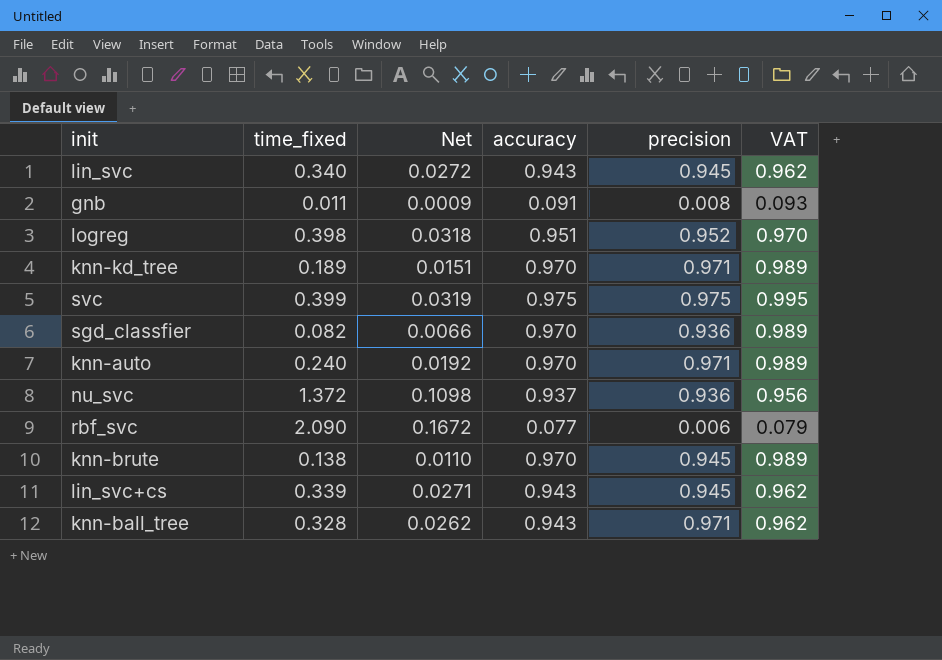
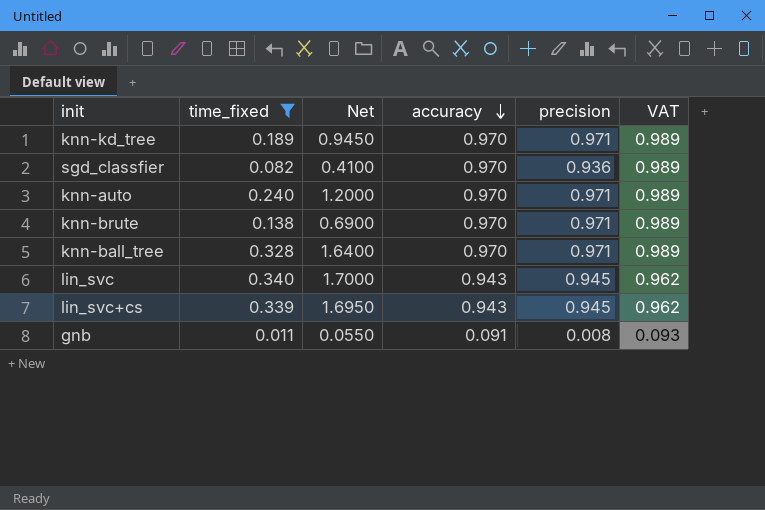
filter: none -> time_fixed <= 0.340
row order: none -> accuracy descending
column Net | formula: [time_fixed] * 0.08 -> [time_fixed] * 5
knn-brute | precision: 0.945 -> 0.971
knn-ball_tree | accuracy: 0.943 -> 0.970
knn-ball_tree | VAT: 0.962 -> 0.989

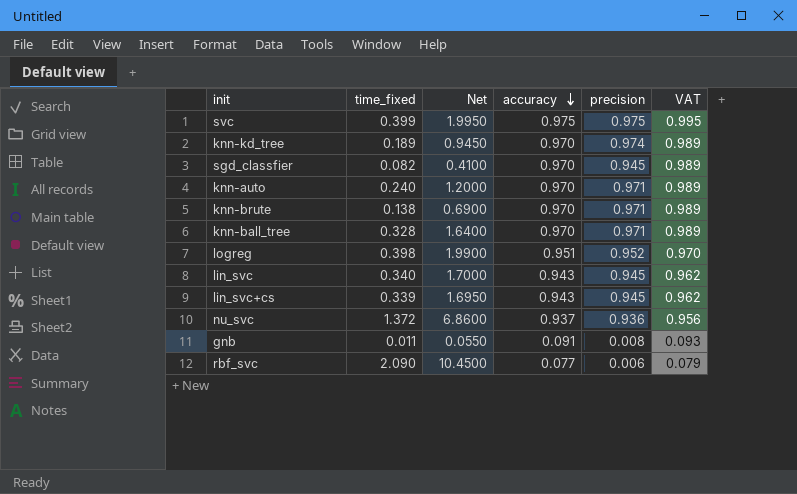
filter: time_fixed <= 0.340 -> none
knn-kd_tree | precision: 0.971 -> 0.974
sgd_classfier | precision: 0.936 -> 0.945

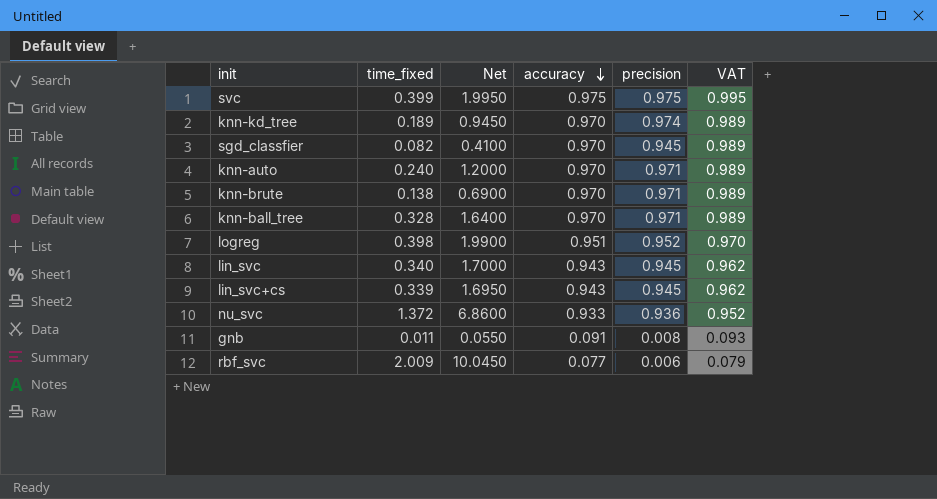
nu_svc | accuracy: 0.937 -> 0.933
nu_svc | VAT: 0.956 -> 0.952
rbf_svc | time_fixed: 2.090 -> 2.009
rbf_svc | Net: 10.4500 -> 10.0450

